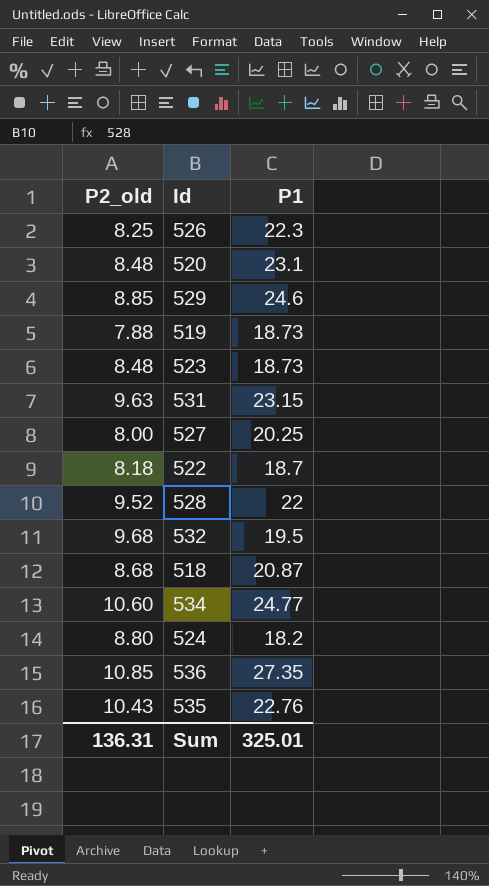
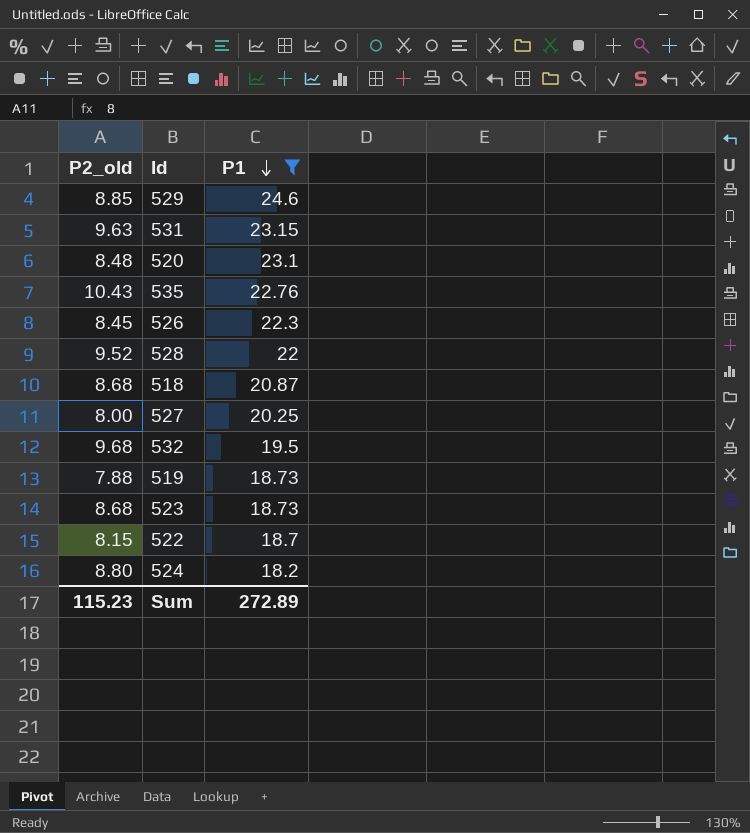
filter: none -> P1 <= 24.6
row order: none -> P1 descending
526 | P2_old: 8.25 -> 8.45
523 | P2_old: 8.48 -> 8.68
522 | P2_old: 8.18 -> 8.15
Sum | P2_old: 136.31 -> 115.23
Sum | P1: 325.01 -> 272.89

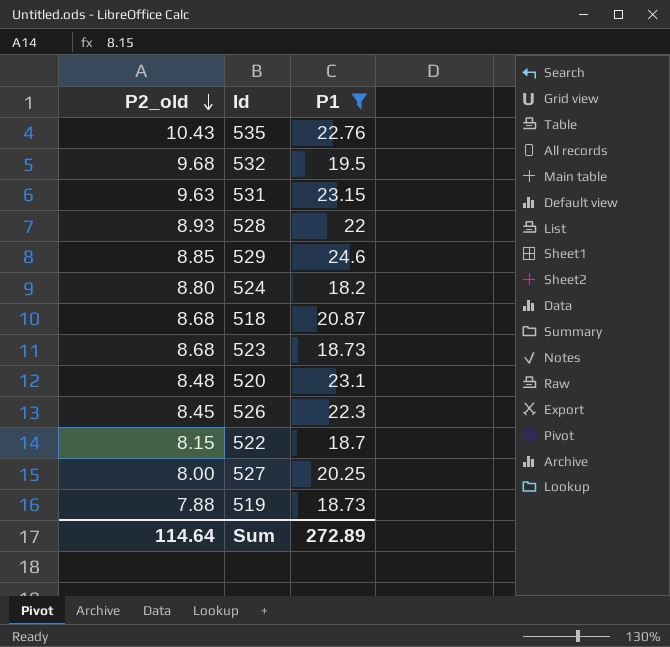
row order: P1 descending -> P2_old descending
528 | P2_old: 9.52 -> 8.93
Sum | P2_old: 115.23 -> 114.64

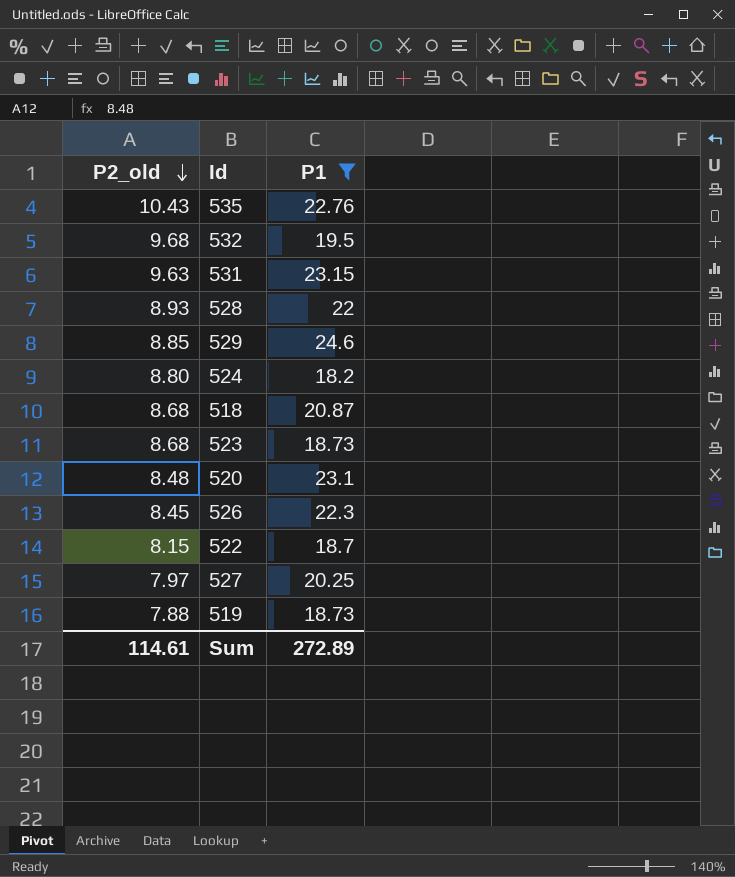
527 | P2_old: 8.00 -> 7.97
Sum | P2_old: 114.64 -> 114.61

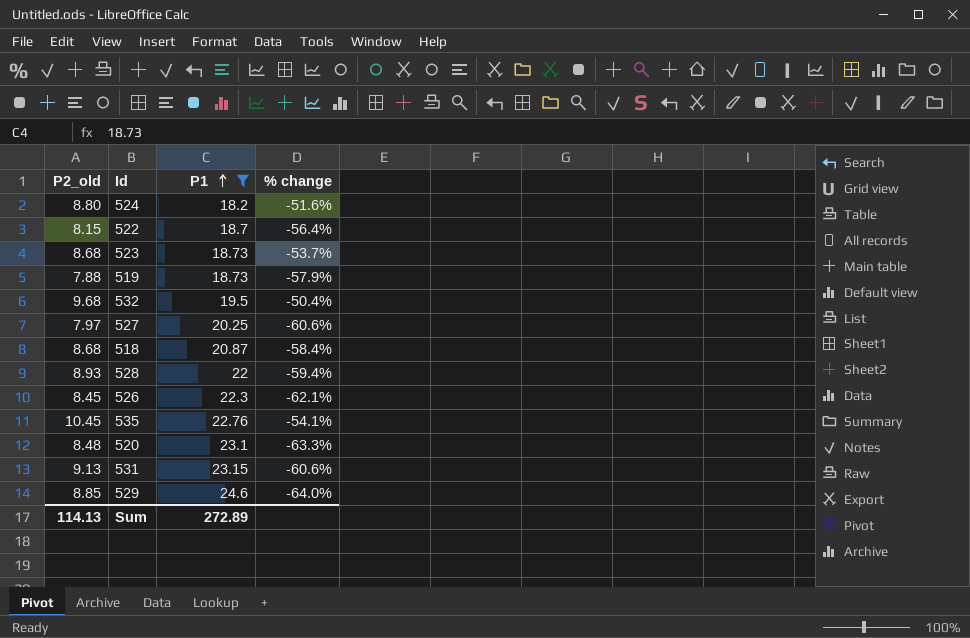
row order: P2_old descending -> P1 ascending
column % change | formula: none -> ([P2_old] - [P1]) / [P1]
535 | P2_old: 10.43 -> 10.45
531 | P2_old: 9.63 -> 9.13
Sum | P2_old: 114.61 -> 114.13

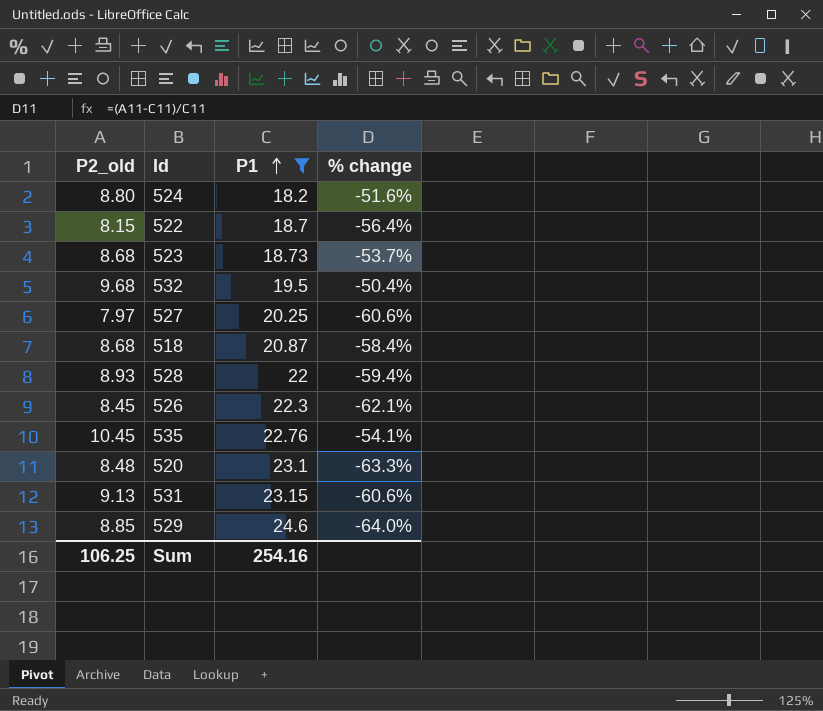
row 519: 7.88 | 18.73 | -57.9% -> none
Sum | P2_old: 114.13 -> 106.25
Sum | P1: 272.89 -> 254.16

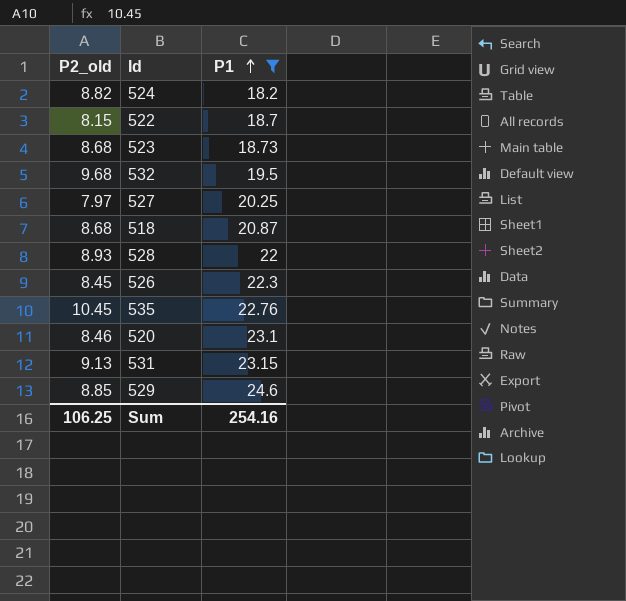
column % change | formula: ([P2_old] - [P1]) / [P1] -> none
524 | P2_old: 8.80 -> 8.82
520 | P2_old: 8.48 -> 8.46

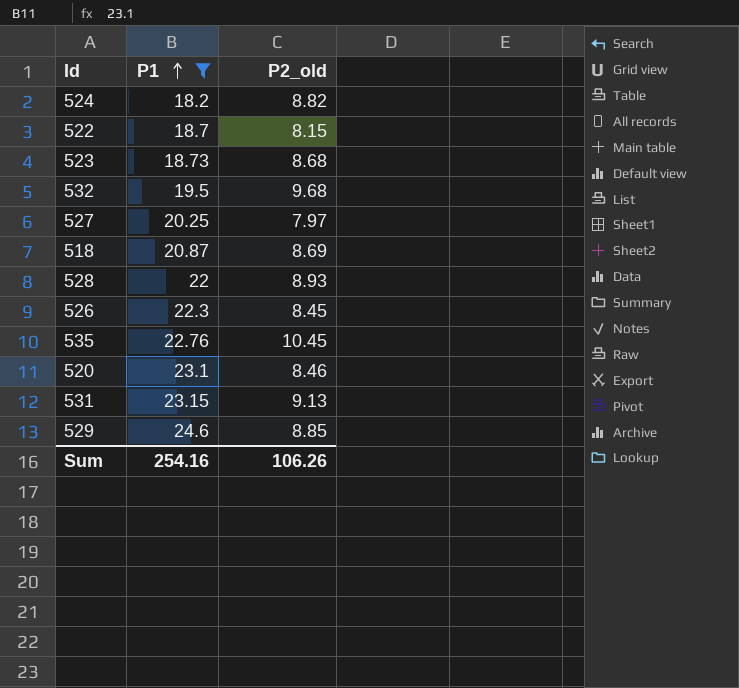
column P2_old | position: 1 -> 3
518 | P2_old: 8.68 -> 8.69
Sum | P2_old: 106.25 -> 106.26

